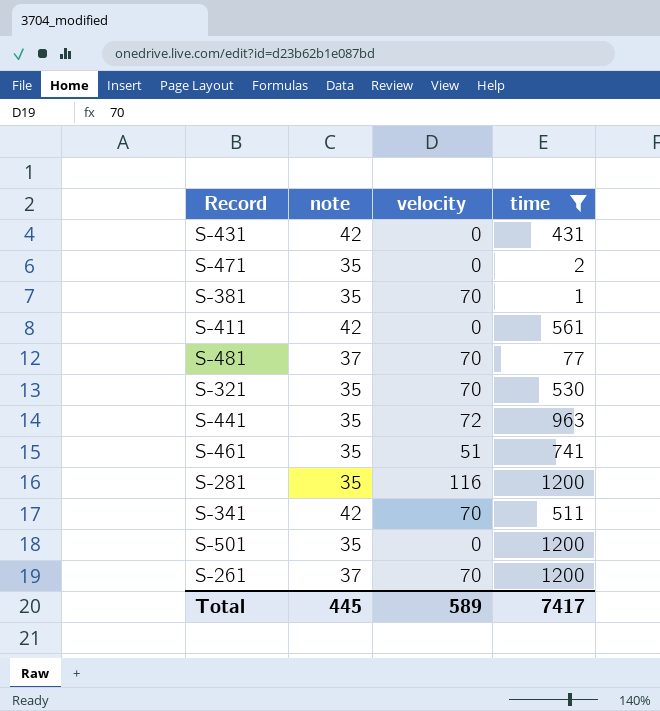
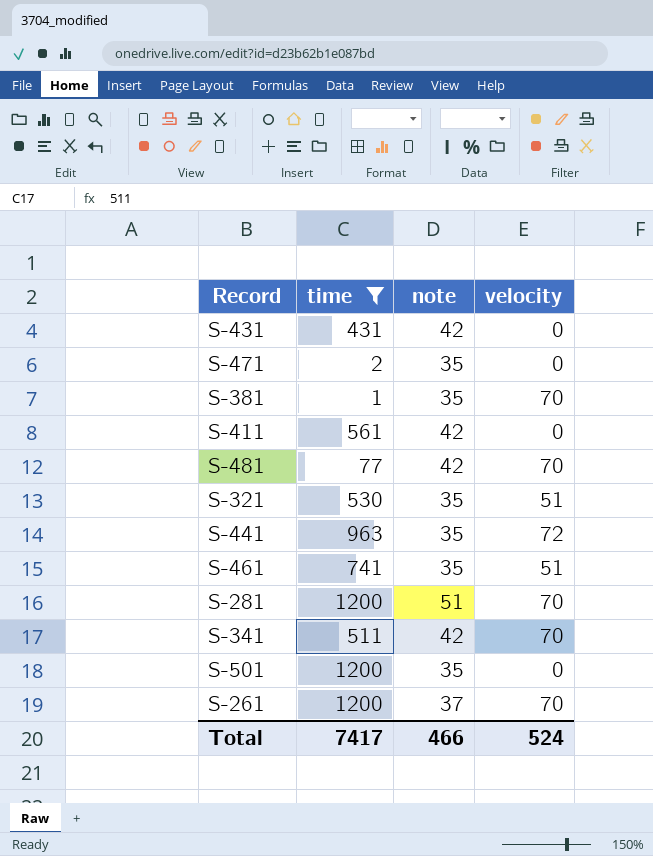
column time | position: 4 -> 2
S-481 | note: 37 -> 42
S-321 | velocity: 70 -> 51
S-281 | note: 35 -> 51
S-281 | velocity: 116 -> 70
Total | note: 445 -> 466
Total | velocity: 589 -> 524

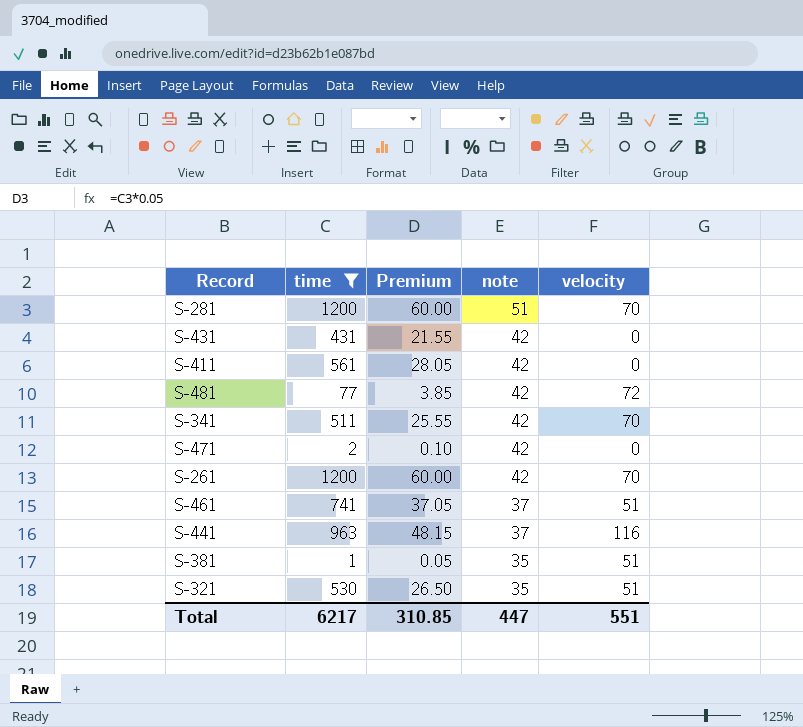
row order: none -> note descending
column Premium | formula: none -> [time] * 0.05
row S-501: 1200 | 35 | 0 -> none
S-481 | velocity: 70 -> 72
S-471 | note: 35 -> 42
S-261 | note: 37 -> 42
S-461 | note: 35 -> 37
S-441 | note: 35 -> 37
S-441 | velocity: 72 -> 116
S-381 | velocity: 70 -> 51
Total | time: 7417 -> 6217
Total | note: 466 -> 447
Total | velocity: 524 -> 551

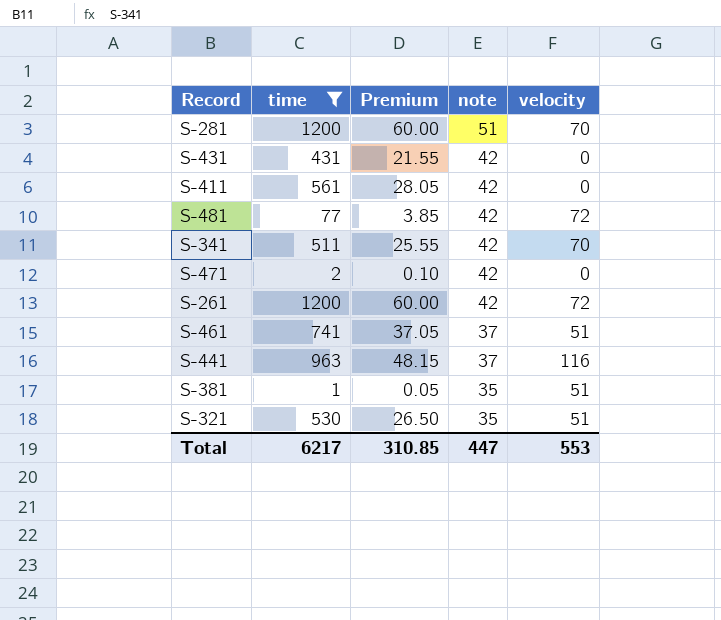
S-261 | velocity: 70 -> 72
Total | velocity: 551 -> 553

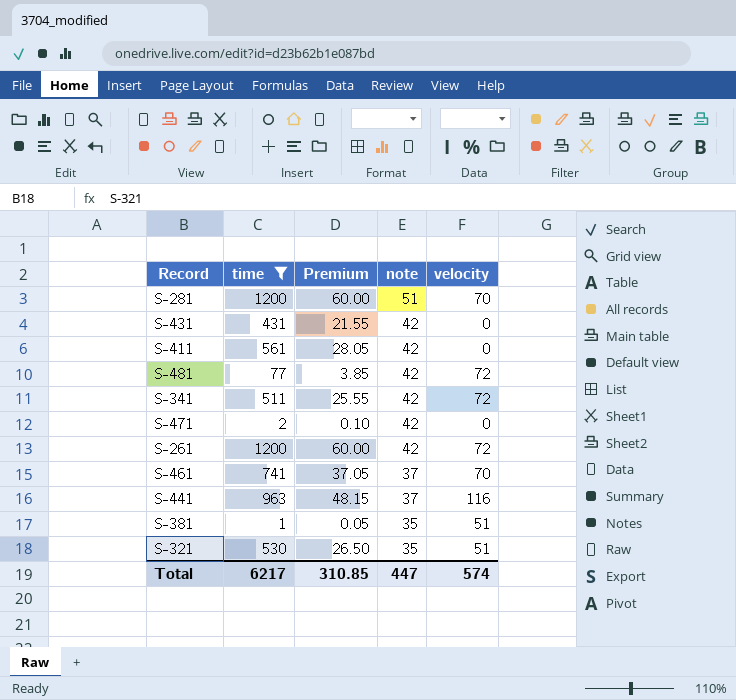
S-341 | velocity: 70 -> 72
S-461 | velocity: 51 -> 70
Total | velocity: 553 -> 574

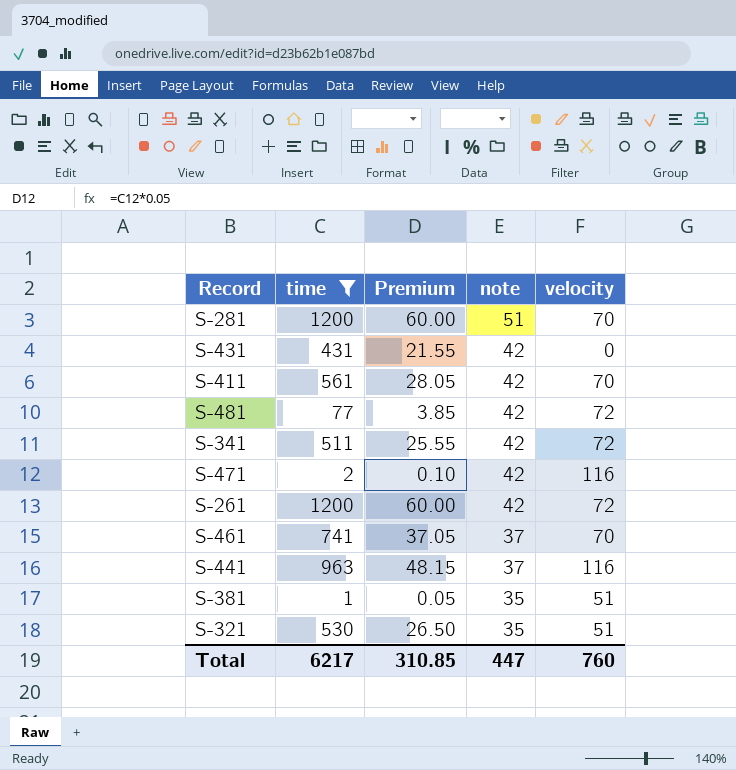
S-411 | velocity: 0 -> 70
S-471 | velocity: 0 -> 116
Total | velocity: 574 -> 760

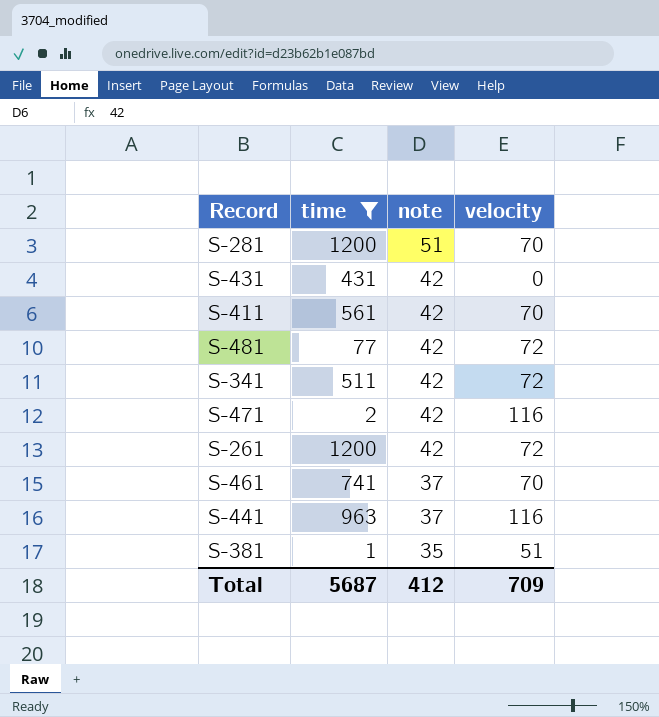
column Premium | formula: [time] * 0.05 -> none
row S-321: 530 | 26.50 | 35 | 51 -> none
Total | time: 6217 -> 5687
Total | note: 447 -> 412
Total | velocity: 760 -> 709

